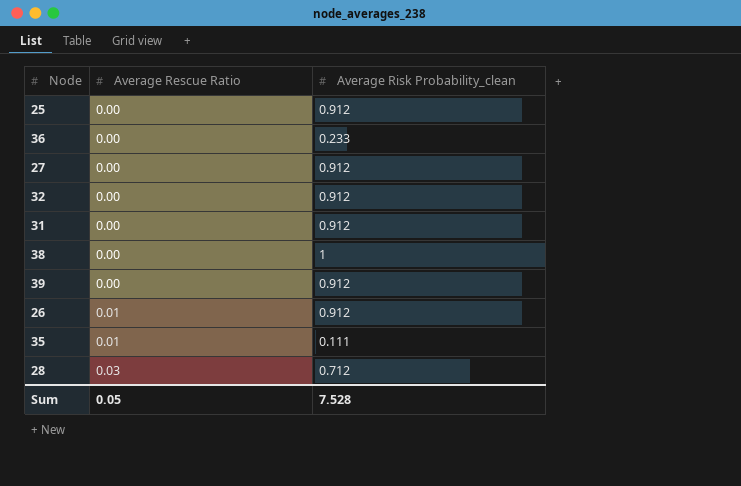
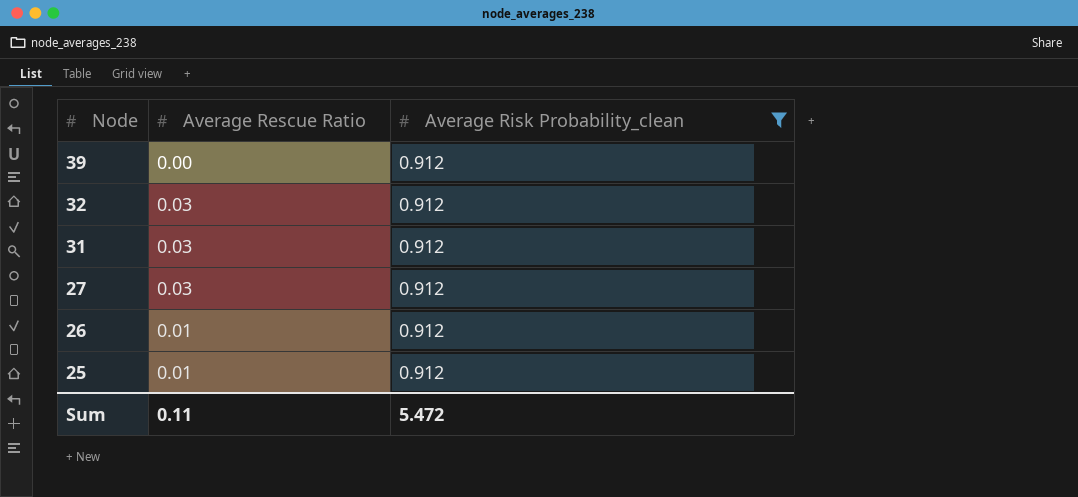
filter: none -> Average Risk Probability_clean = 0.912
row order: Average Rescue Ratio ascending -> Node descending
32 | Average Rescue Ratio: 0.00 -> 0.03
31 | Average Rescue Ratio: 0.00 -> 0.03
27 | Average Rescue Ratio: 0.00 -> 0.03
25 | Average Rescue Ratio: 0.00 -> 0.01
Sum | Average Rescue Ratio: 0.05 -> 0.11
Sum | Average Risk Probability_clean: 7.528 -> 5.472

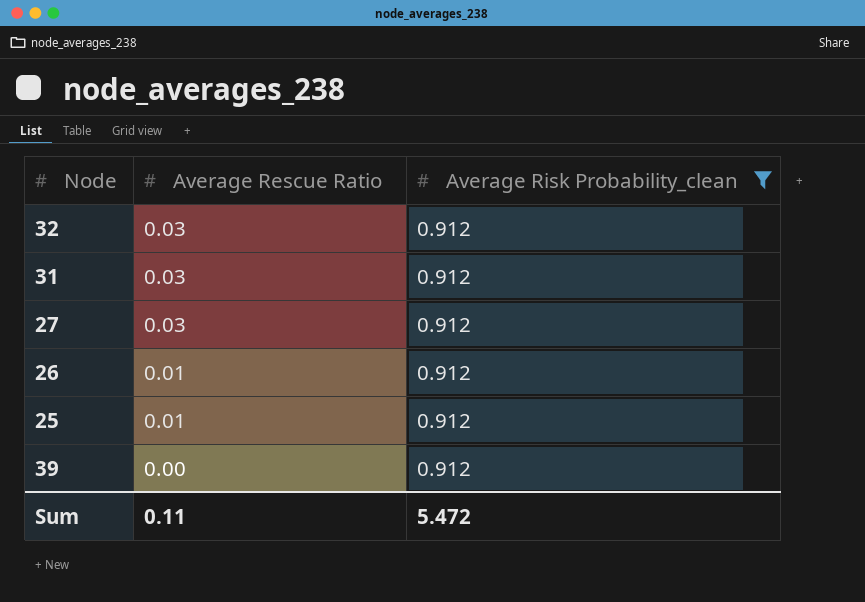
row order: Node descending -> Average Rescue Ratio descending

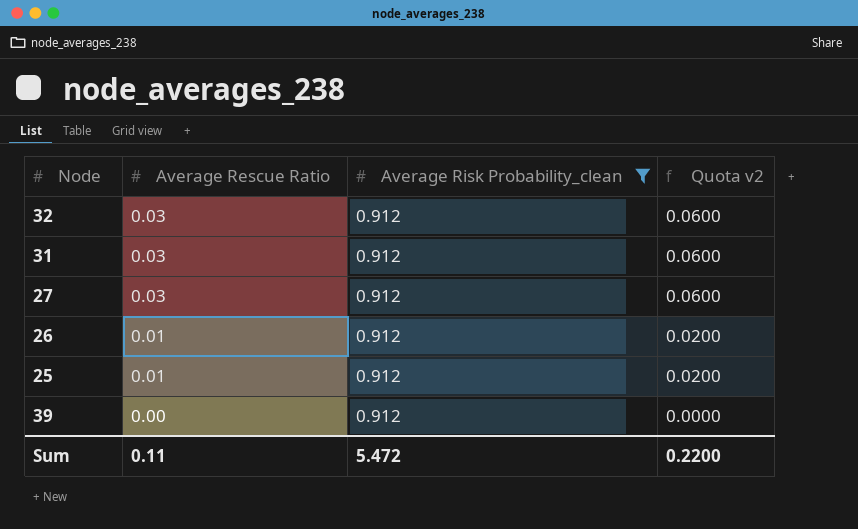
column Quota v2 | formula: none -> [Average Rescue Ratio] * 2

